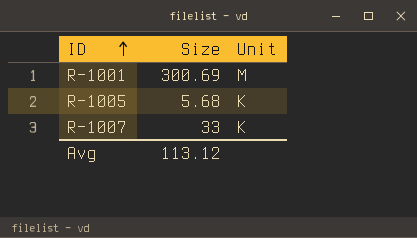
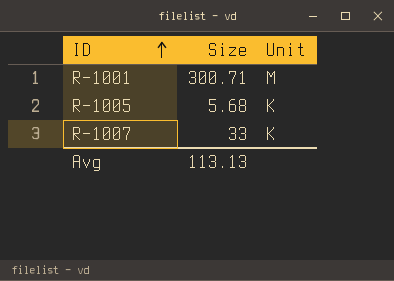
R-1001 | Size: 300.69 -> 300.71
Avg | Size: 113.12 -> 113.13

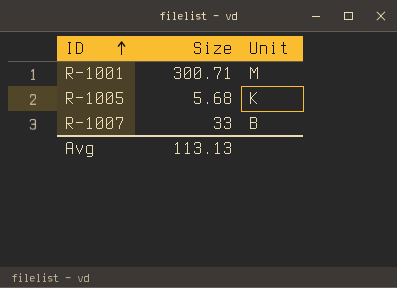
R-1007 | Unit: K -> B

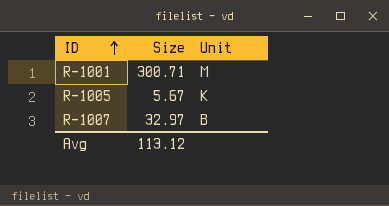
R-1005 | Size: 5.68 -> 5.67
R-1007 | Size: 33 -> 32.97
Avg | Size: 113.13 -> 113.12

